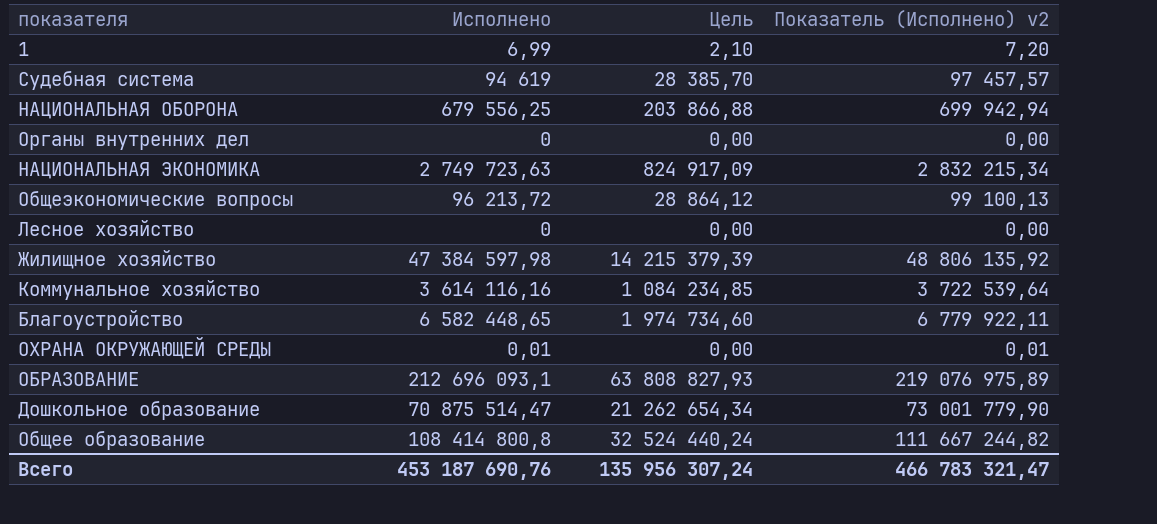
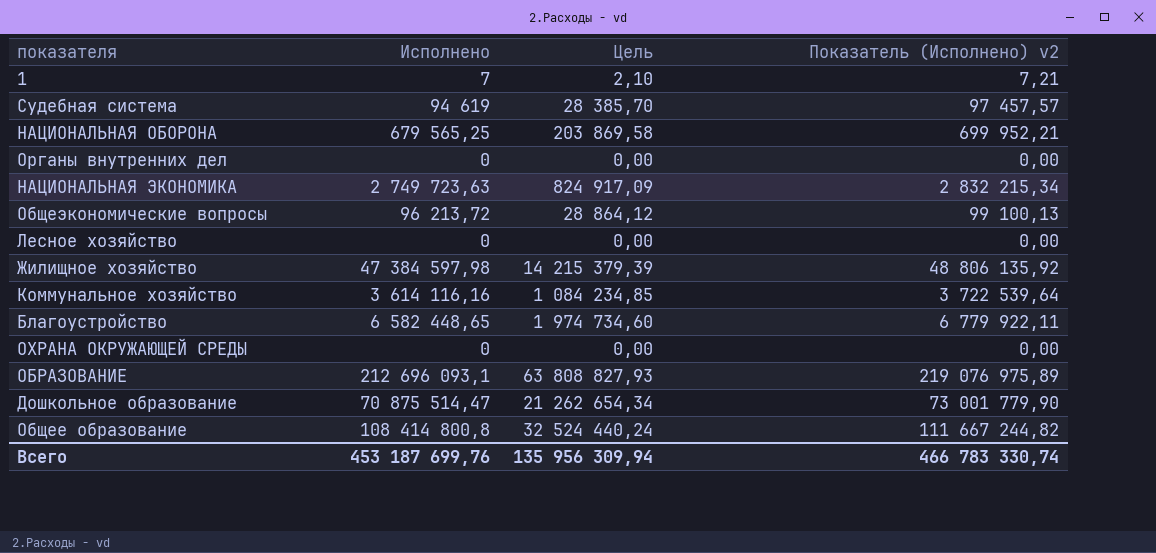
1 | Исполнено: 6,99 -> 7
1 | Показатель (Исполнено) v2: 7,20 -> 7,21
НАЦИОНАЛЬНАЯ ОБОРОНА | Исполнено: 679 556,25 -> 679 565,25
НАЦИОНАЛЬНАЯ ОБОРОНА | Цель: 203 866,88 -> 203 869,58
НАЦИОНАЛЬНАЯ ОБОРОНА | Показатель (Исполнено) v2: 699 942,94 -> 699 952,21
ОХРАНА ОКРУЖАЮЩЕЙ СРЕДЫ | Исполнено: 0,01 -> 0
ОХРАНА ОКРУЖАЮЩЕЙ СРЕДЫ | Показатель (Исполнено) v2: 0,01 -> 0,00
Всего | Исполнено: 453 187 690,76 -> 453 187 699,76
Всего | Цель: 135 956 307,24 -> 135 956 309,94
Всего | Показатель (Исполнено) v2: 466 783 321,47 -> 466 783 330,74

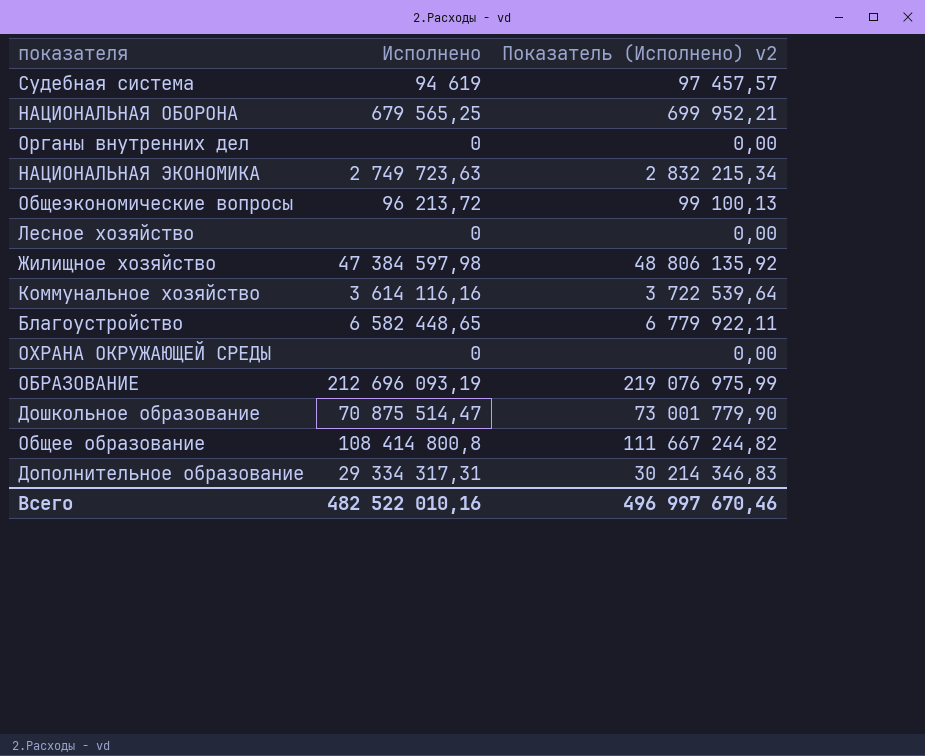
column Цель | formula: [Исполнено] * 0,3 -> none
row 1: 7 | 2,10 | 7,21 -> none
ОБРАЗОВАНИЕ | Исполнено: 212 696 093,1 -> 212 696 093,19
ОБРАЗОВАНИЕ | Показатель (Исполнено) v2: 219 076 975,89 -> 219 076 975,99
row Дополнительное образование: none -> 29 334 317,31 | 30 214 346,83
Всего | Исполнено: 453 187 699,76 -> 482 522 010,16
Всего | Показатель (Исполнено) v2: 466 783 330,74 -> 496 997 670,46

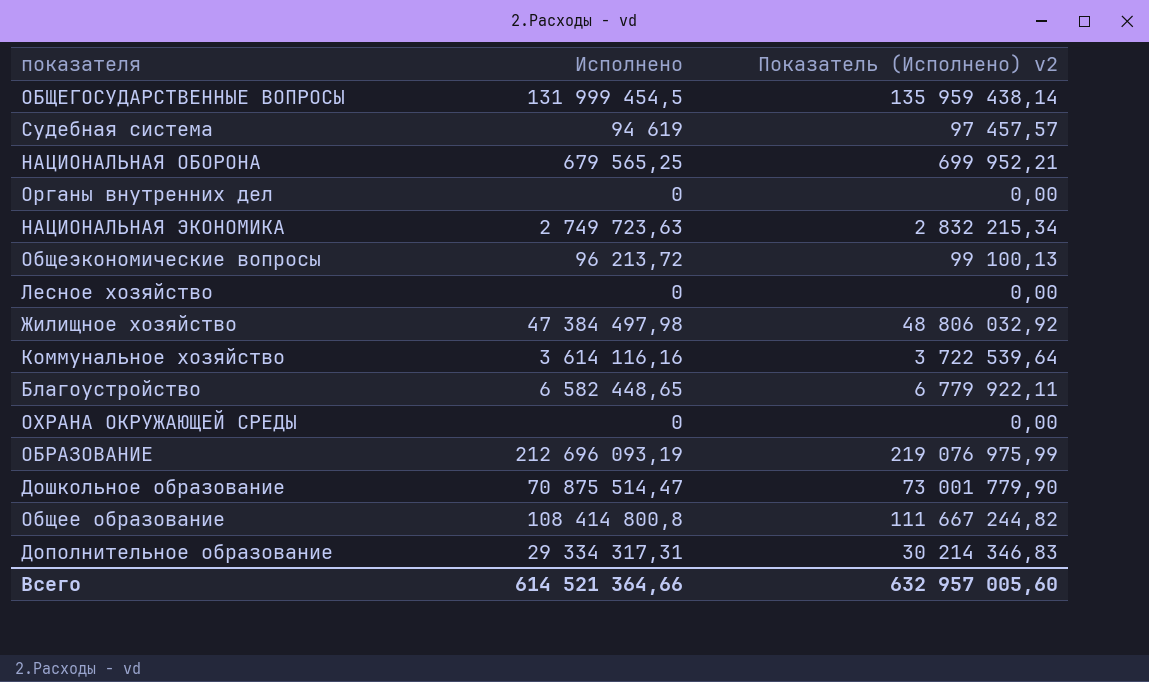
row ОБЩЕГОСУДАРСТВЕННЫЕ ВОПРОСЫ: none -> 131 999 454,5 | 135 959 438,14
Жилищное хозяйство | Исполнено: 47 384 597,98 -> 47 384 497,98
Жилищное хозяйство | Показатель (Исполнено) v2: 48 806 135,92 -> 48 806 032,92
Всего | Исполнено: 482 522 010,16 -> 614 521 364,66
Всего | Показатель (Исполнено) v2: 496 997 670,46 -> 632 957 005,60

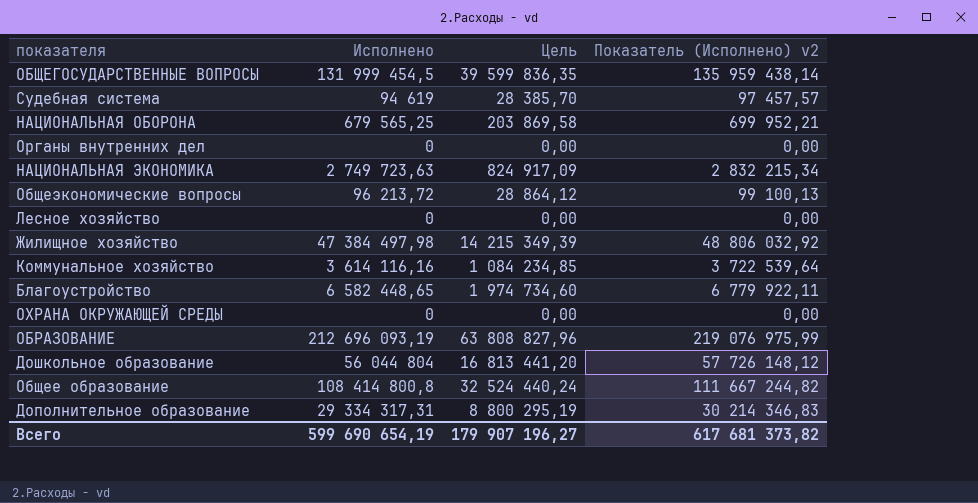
column Цель | formula: none -> [Исполнено] * 0,3
Дошкольное образование | Исполнено: 70 875 514,47 -> 56 044 804
Дошкольное образование | Показатель (Исполнено) v2: 73 001 779,90 -> 57 726 148,12
Всего | Исполнено: 614 521 364,66 -> 599 690 654,19
Всего | Показатель (Исполнено) v2: 632 957 005,60 -> 617 681 373,82

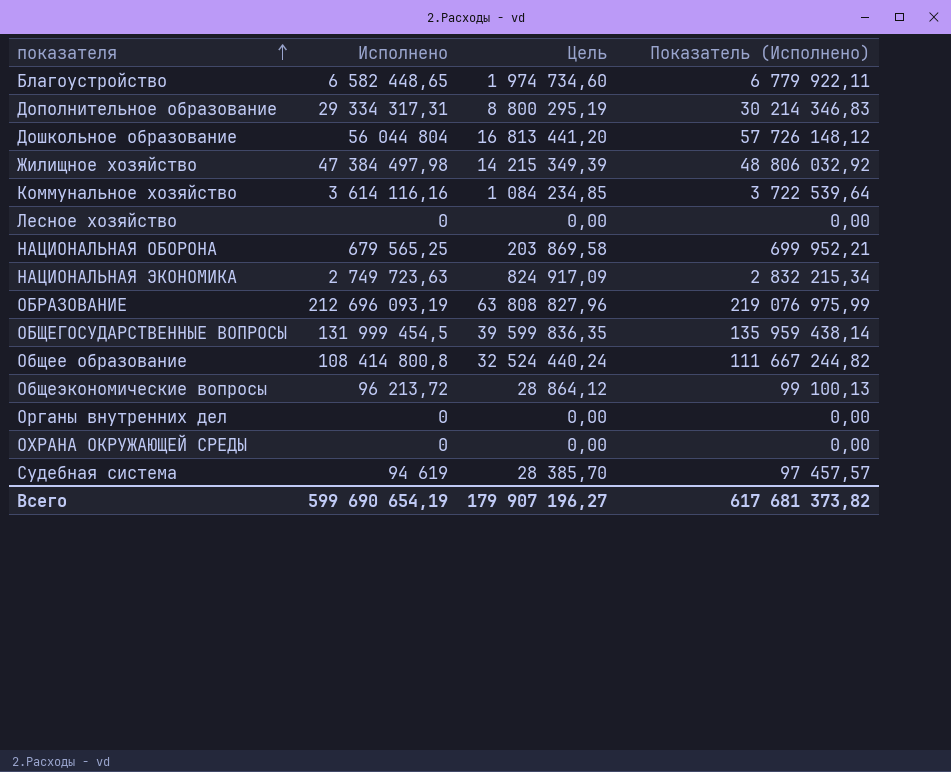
row order: none -> показателя ascending
column name: Показатель (Исполнено) v2 -> Показатель (Исполнено)

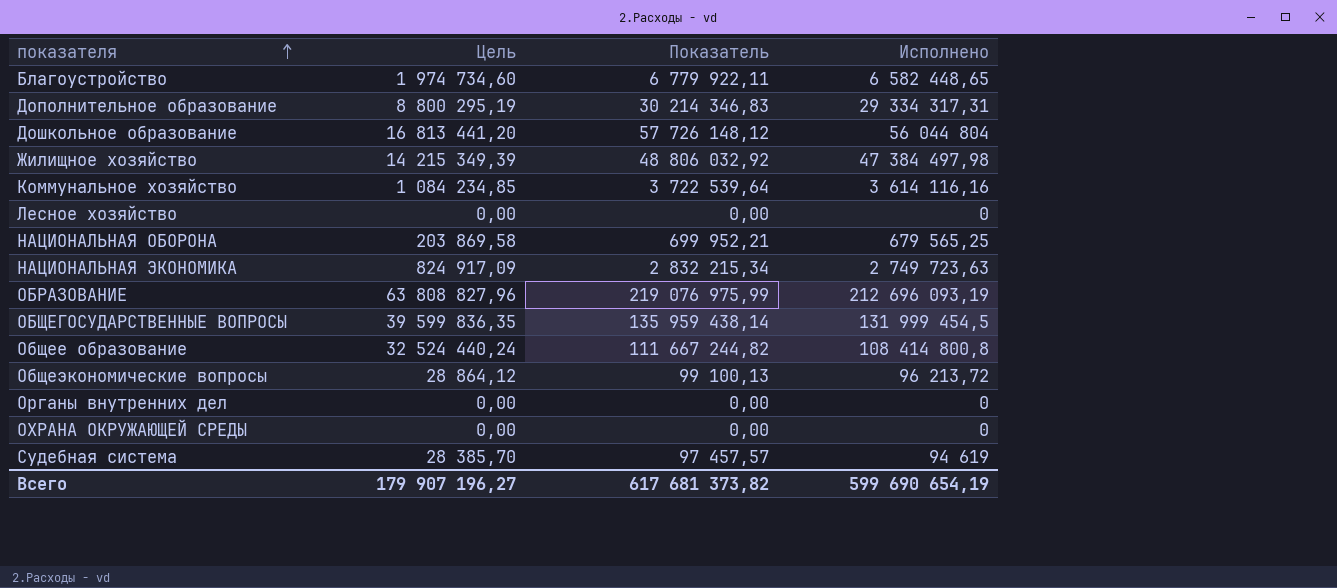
column name: Показатель (Исполнено) -> Показатель
column Исполнено | position: 2 -> 4

